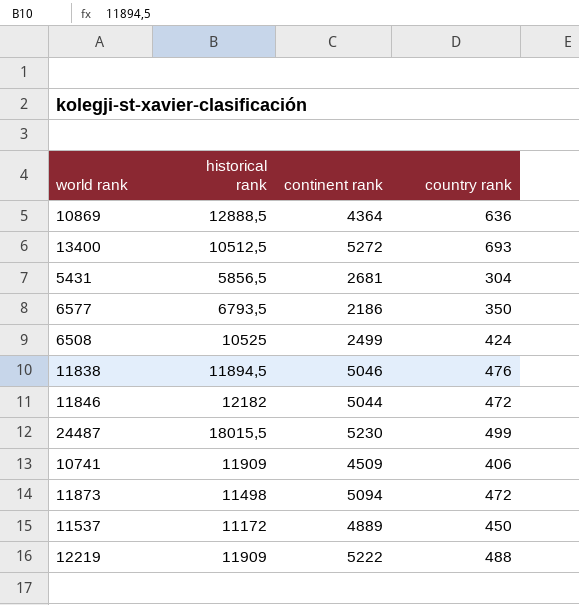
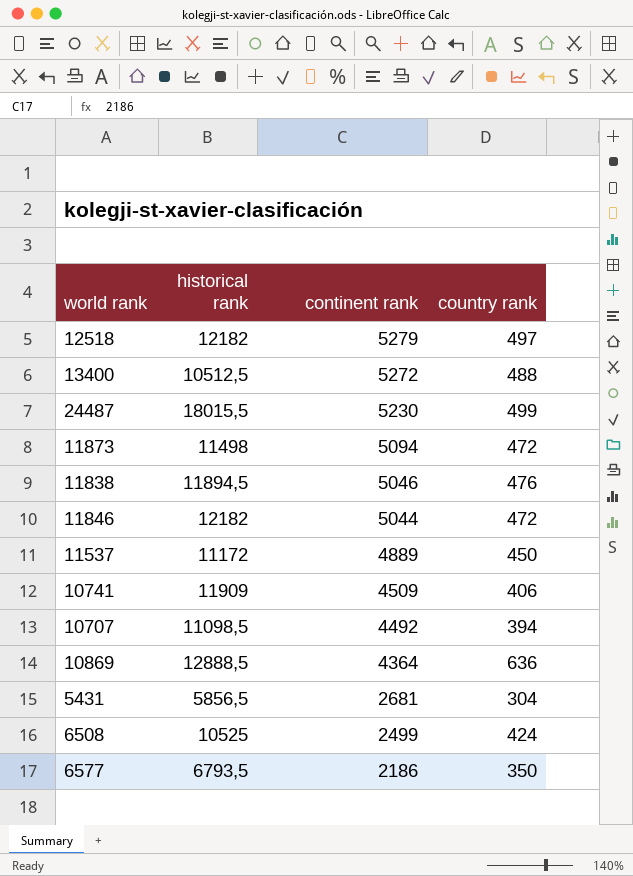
row order: none -> continent rank descending
row 12219: 11909 | 5222 | 488 -> none
row 12518: none -> 12182 | 5279 | 497
13400 | country rank: 693 -> 488
row 10707: none -> 11098,5 | 4492 | 394

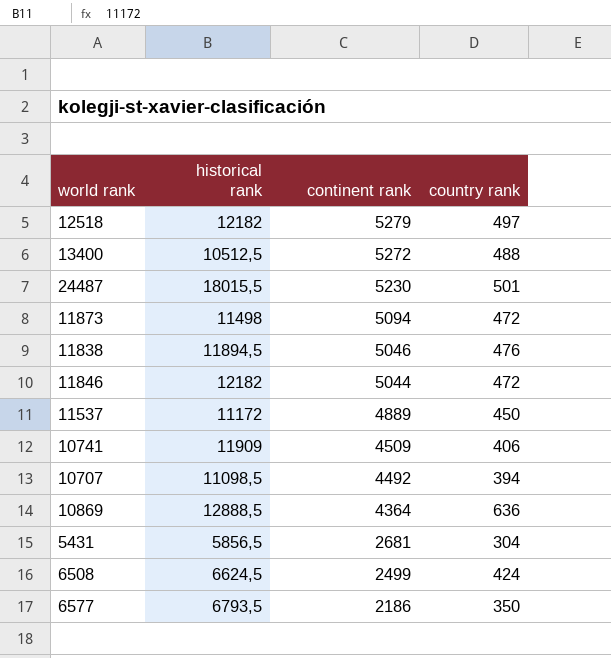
24487 | country rank: 499 -> 501
6508 | historical rank: 10525 -> 6624,5

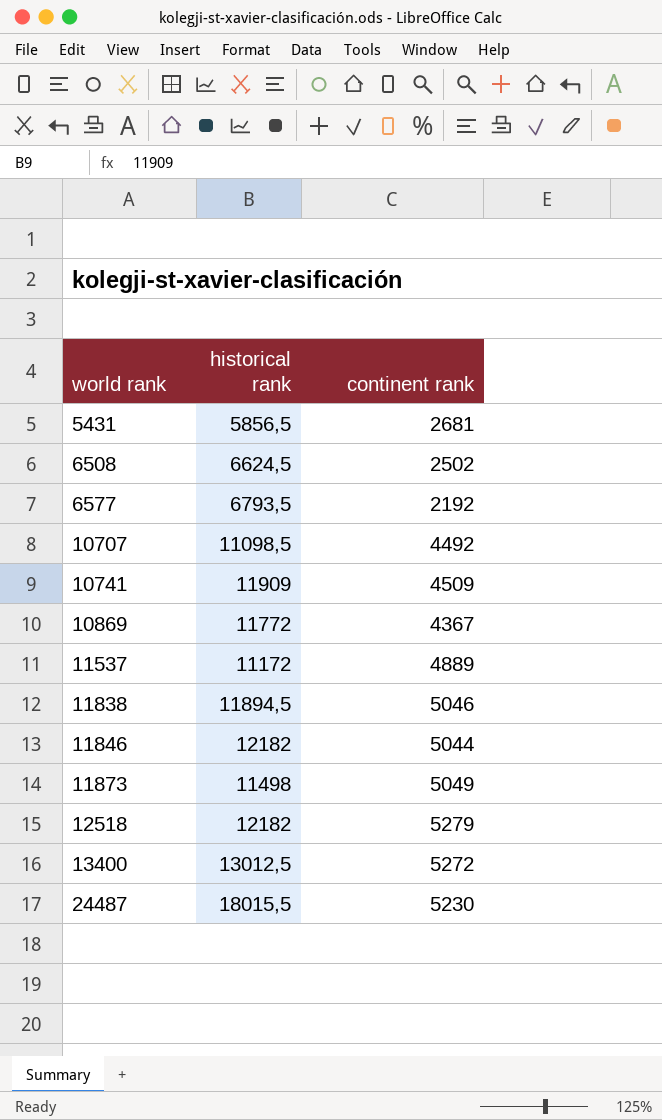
row order: continent rank descending -> world rank ascending
column country rank | position: 4 -> none
6508 | continent rank: 2499 -> 2502
6577 | continent rank: 2186 -> 2192
10869 | historical rank: 12888,5 -> 11772
10869 | continent rank: 4364 -> 4367
11873 | continent rank: 5094 -> 5049
13400 | historical rank: 10512,5 -> 13012,5

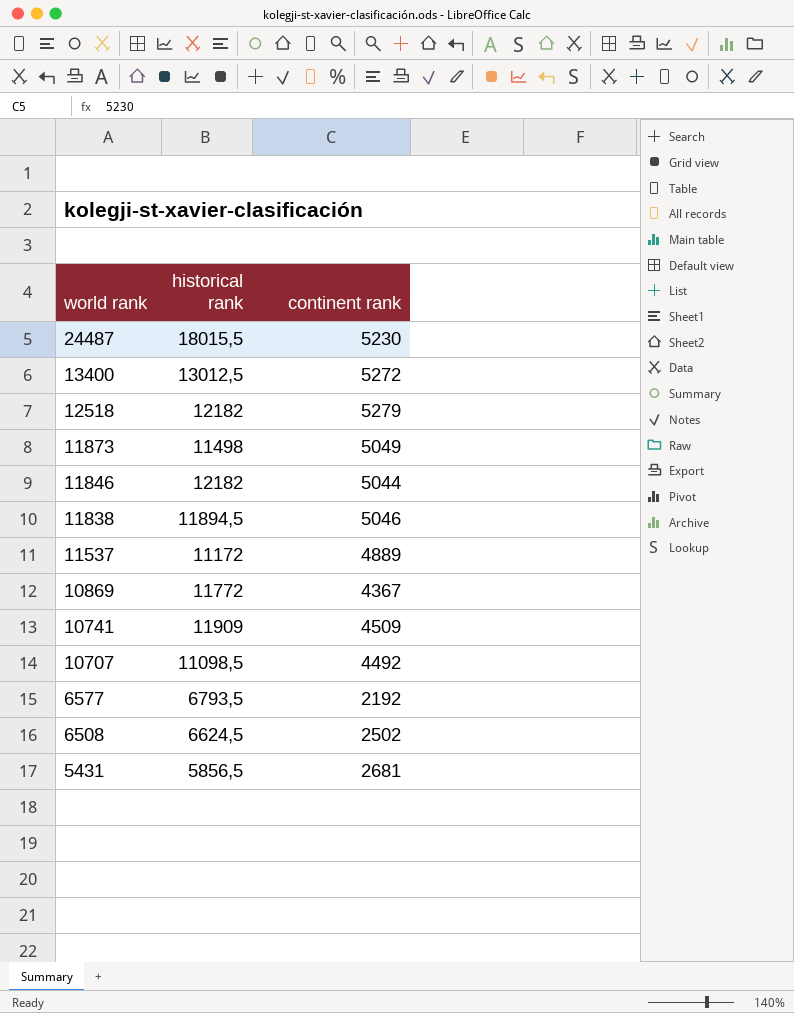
row order: world rank ascending -> world rank descending

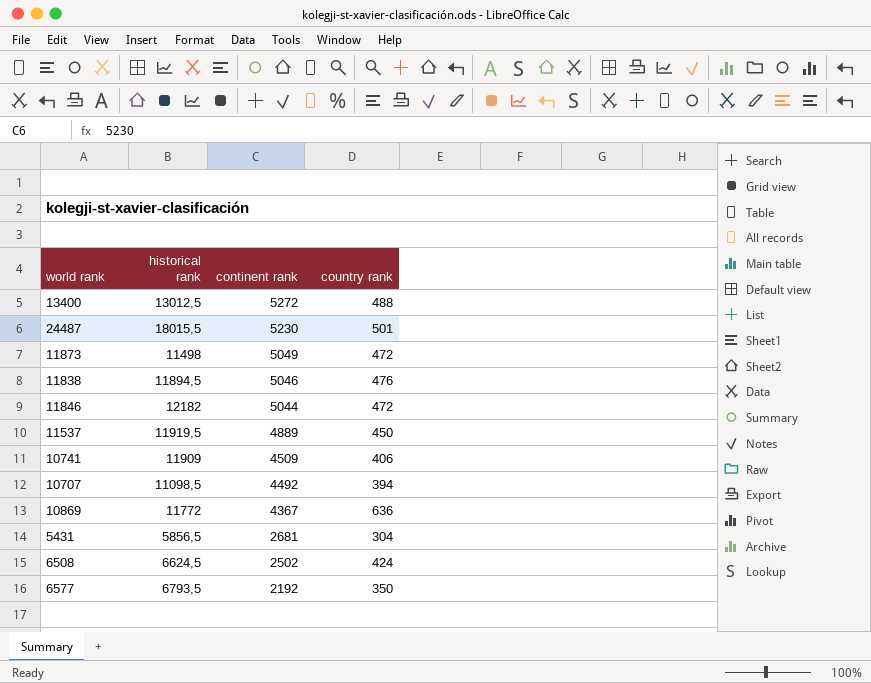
row order: world rank descending -> continent rank descending
column country rank | position: none -> 4
row 12518: 12182 | 5279 -> none
11537 | historical rank: 11172 -> 11919,5

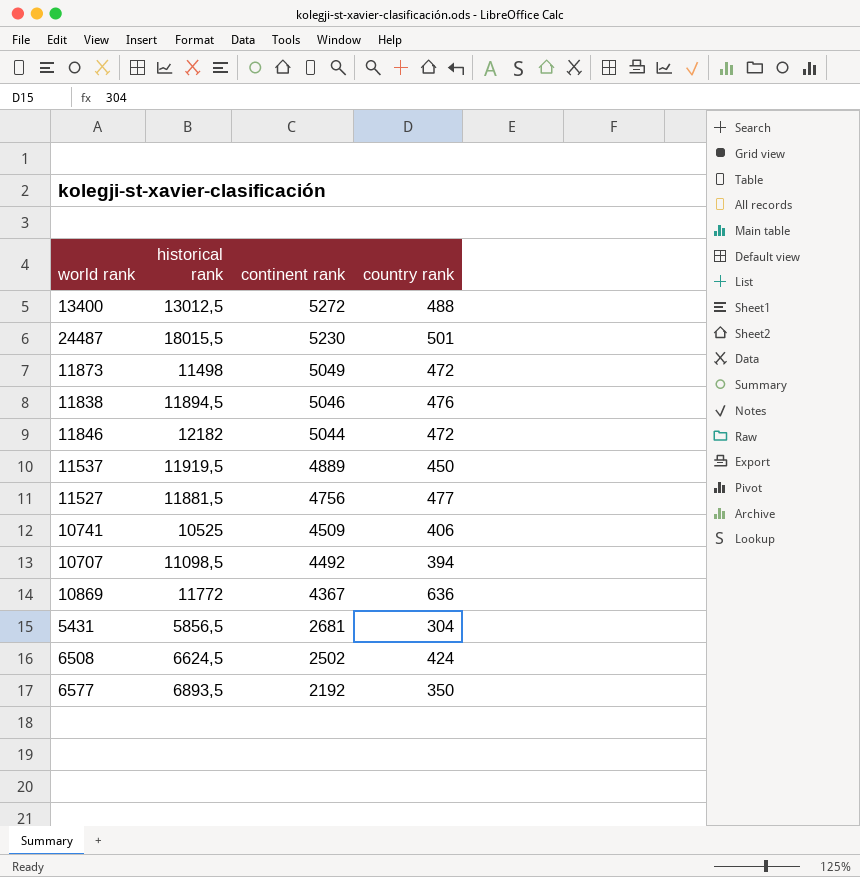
row 11527: none -> 11881,5 | 4756 | 477
10741 | historical rank: 11909 -> 10525
6577 | historical rank: 6793,5 -> 6893,5

